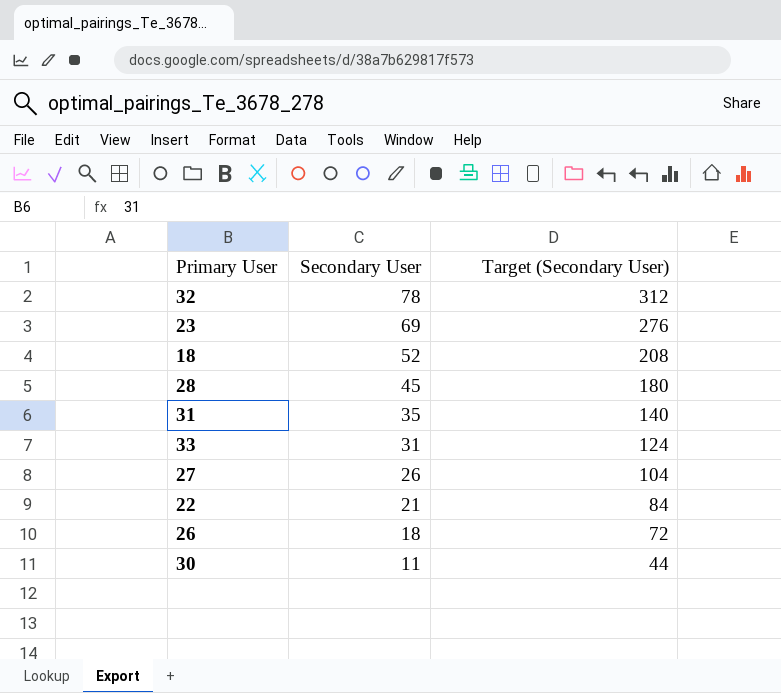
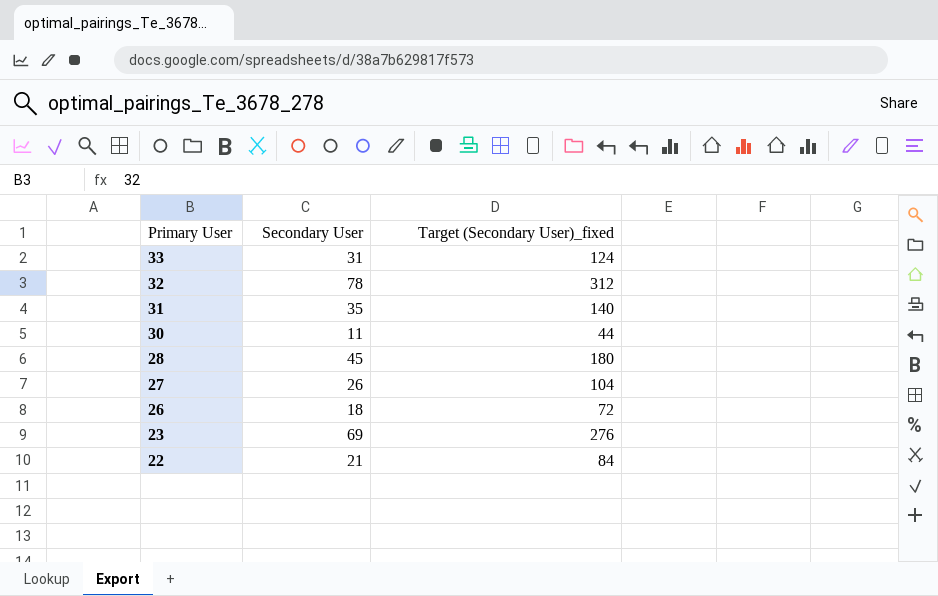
row order: Secondary User descending -> Primary User descending
column name: Target (Secondary User) -> Target (Secondary User)_fixed
row 18: 52 | 208 -> none

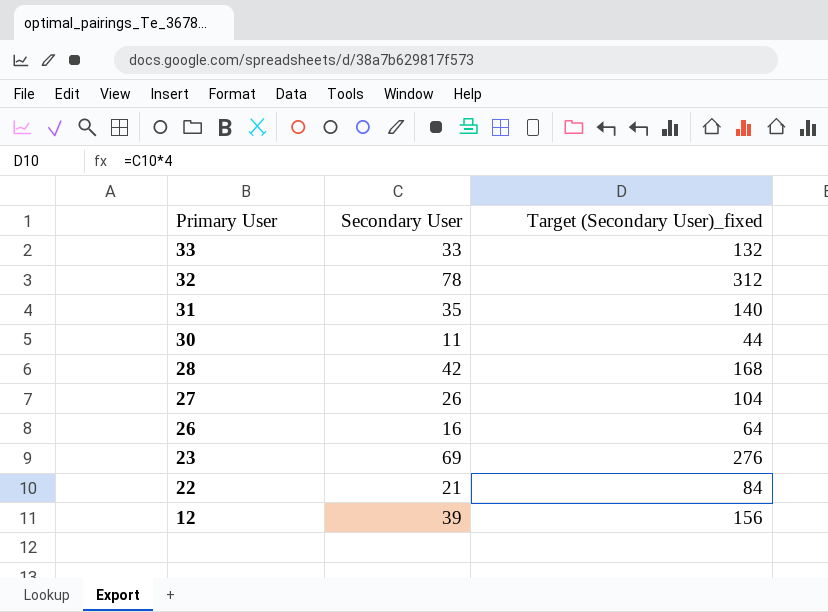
33 | Secondary User: 31 -> 33
33 | Target (Secondary User)_fixed: 124 -> 132
28 | Secondary User: 45 -> 42
28 | Target (Secondary User)_fixed: 180 -> 168
26 | Secondary User: 18 -> 16
26 | Target (Secondary User)_fixed: 72 -> 64
row 12: none -> 39 | 156

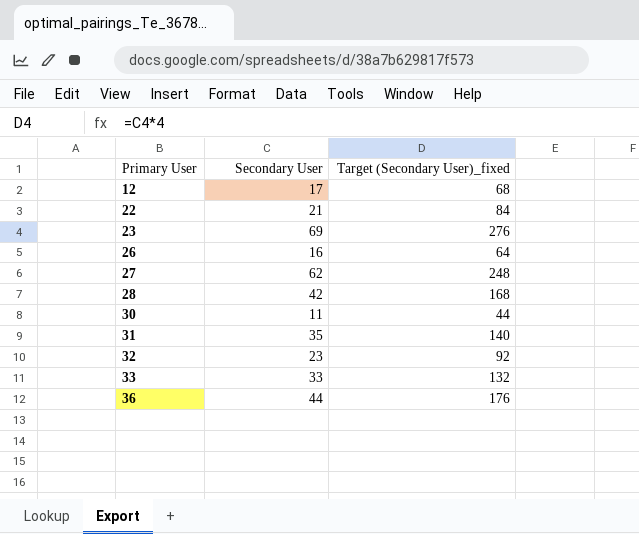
row order: Primary User descending -> Primary User ascending
12 | Secondary User: 39 -> 17
12 | Target (Secondary User)_fixed: 156 -> 68
27 | Secondary User: 26 -> 62
27 | Target (Secondary User)_fixed: 104 -> 248
32 | Secondary User: 78 -> 23
32 | Target (Secondary User)_fixed: 312 -> 92
row 36: none -> 44 | 176

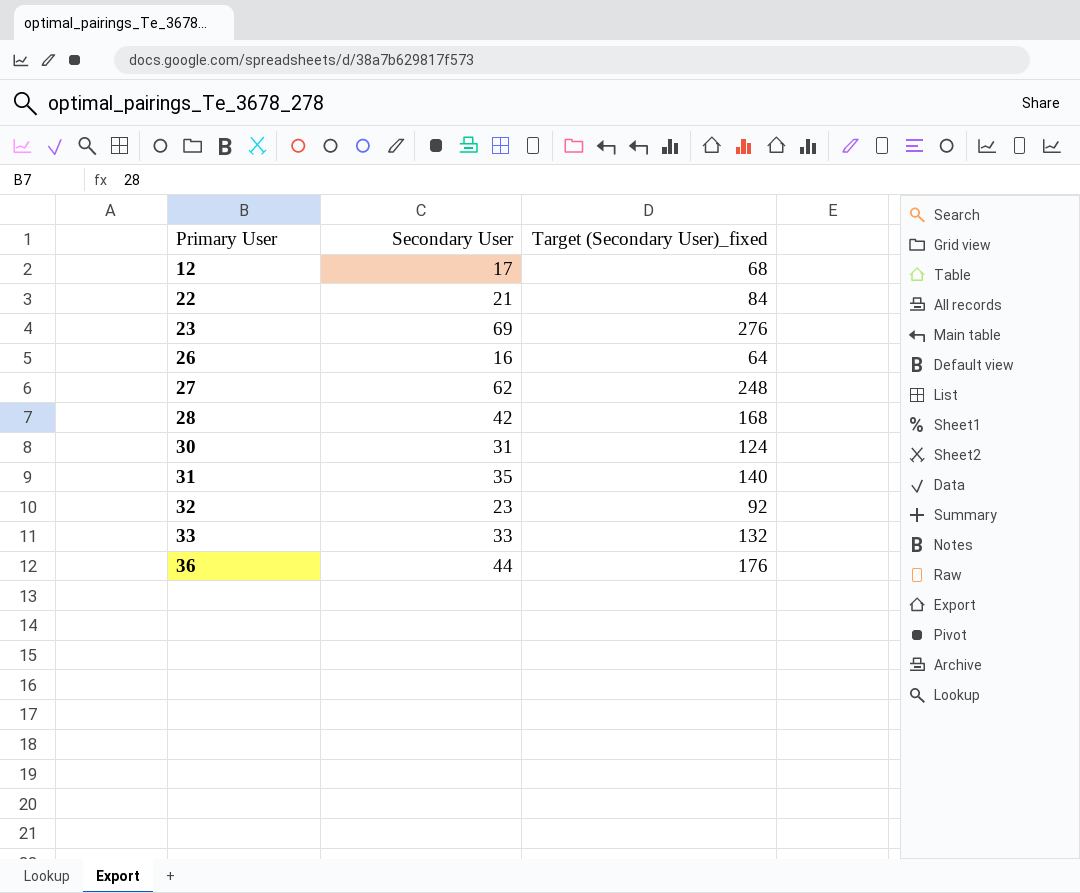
30 | Secondary User: 11 -> 31
30 | Target (Secondary User)_fixed: 44 -> 124

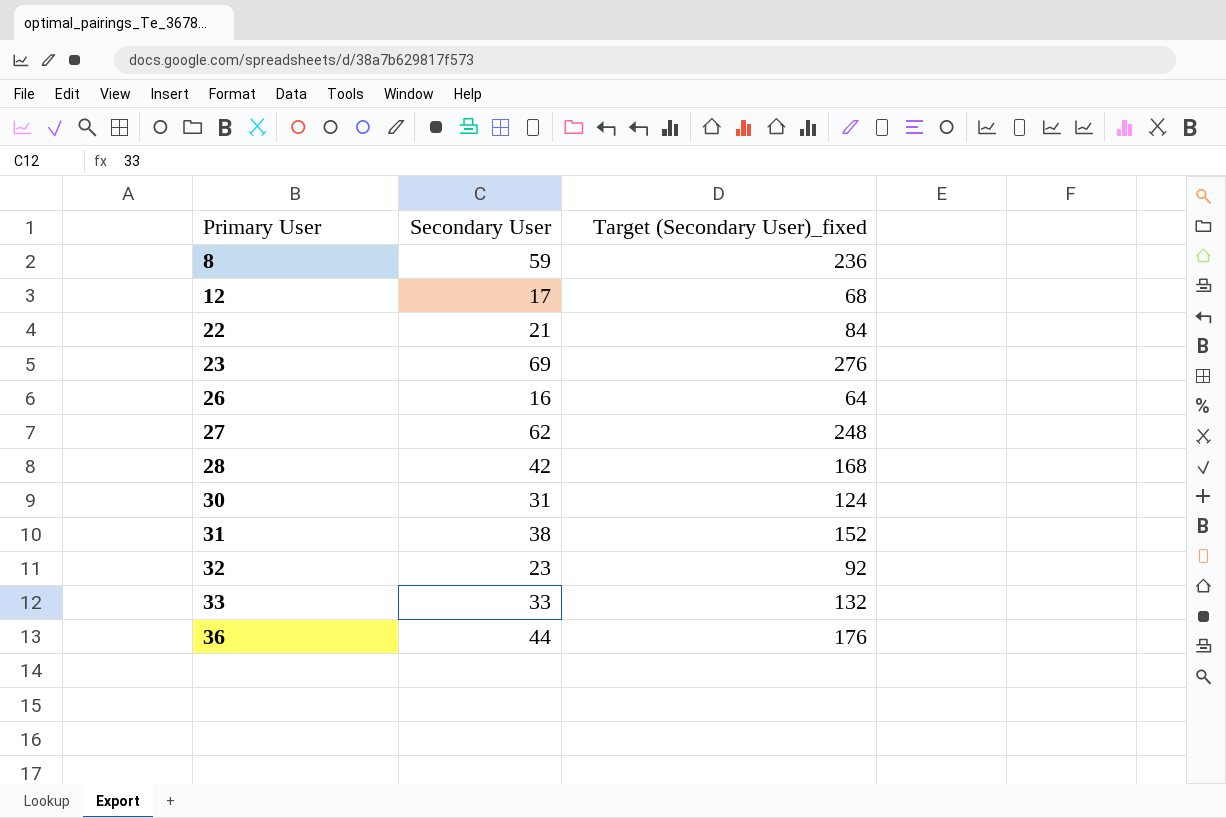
row 8: none -> 59 | 236
31 | Secondary User: 35 -> 38
31 | Target (Secondary User)_fixed: 140 -> 152

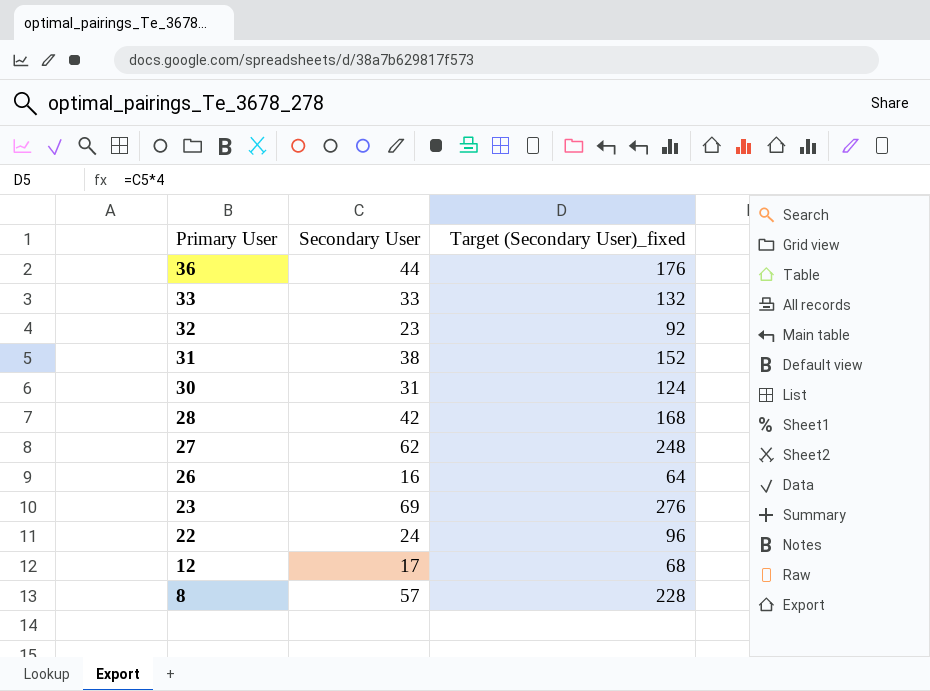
row order: Primary User ascending -> Primary User descending
22 | Secondary User: 21 -> 24
22 | Target (Secondary User)_fixed: 84 -> 96
8 | Secondary User: 59 -> 57
8 | Target (Secondary User)_fixed: 236 -> 228

